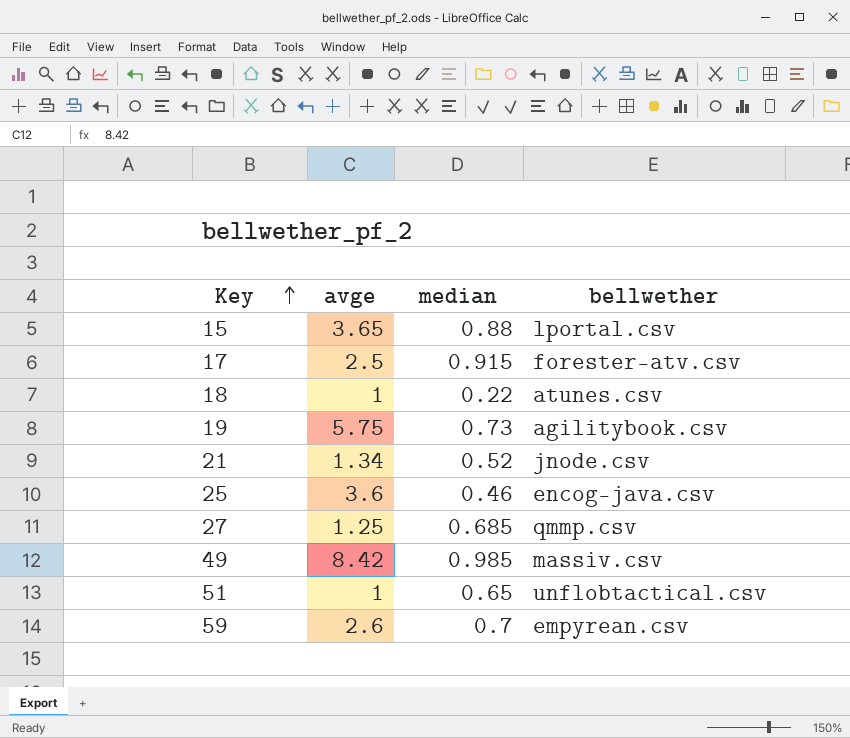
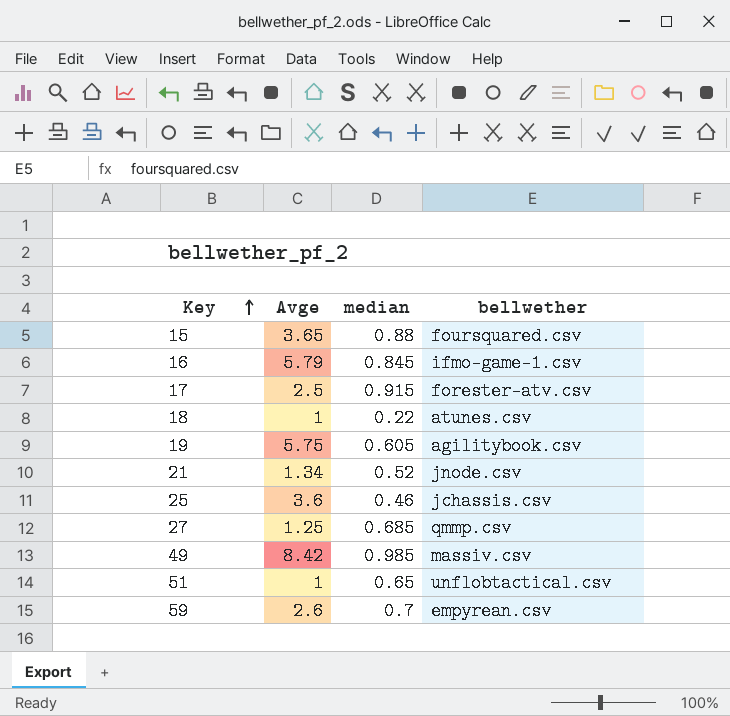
column name: avge -> Avge
15 | bellwether: lportal.csv -> foursquared.csv
row 16: none -> 5.79 | 0.845 | ifmo-game-1.csv
19 | median: 0.73 -> 0.605
25 | bellwether: encog-java.csv -> jchassis.csv

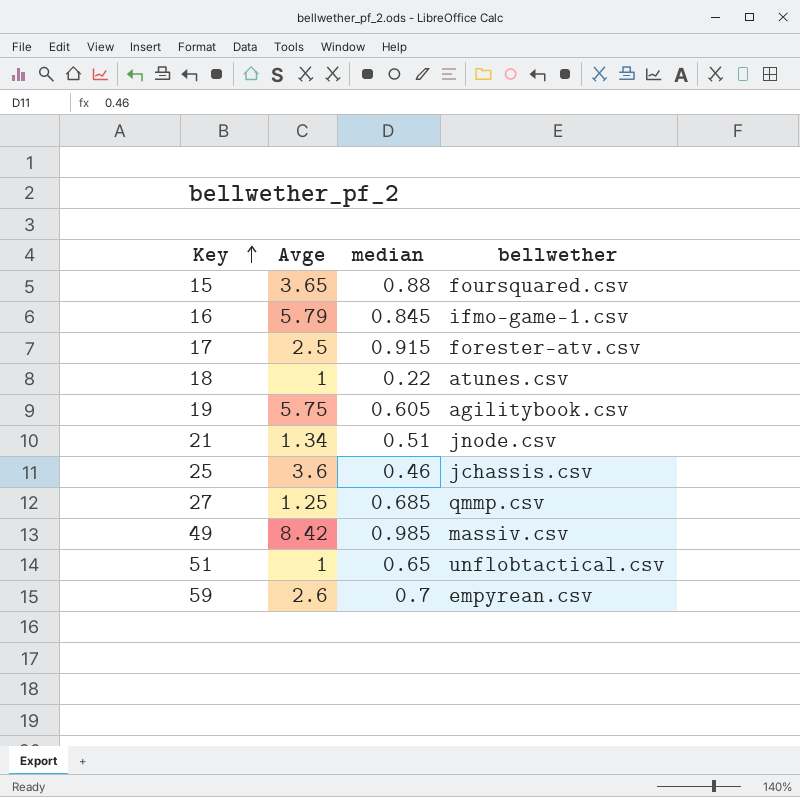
21 | median: 0.52 -> 0.51

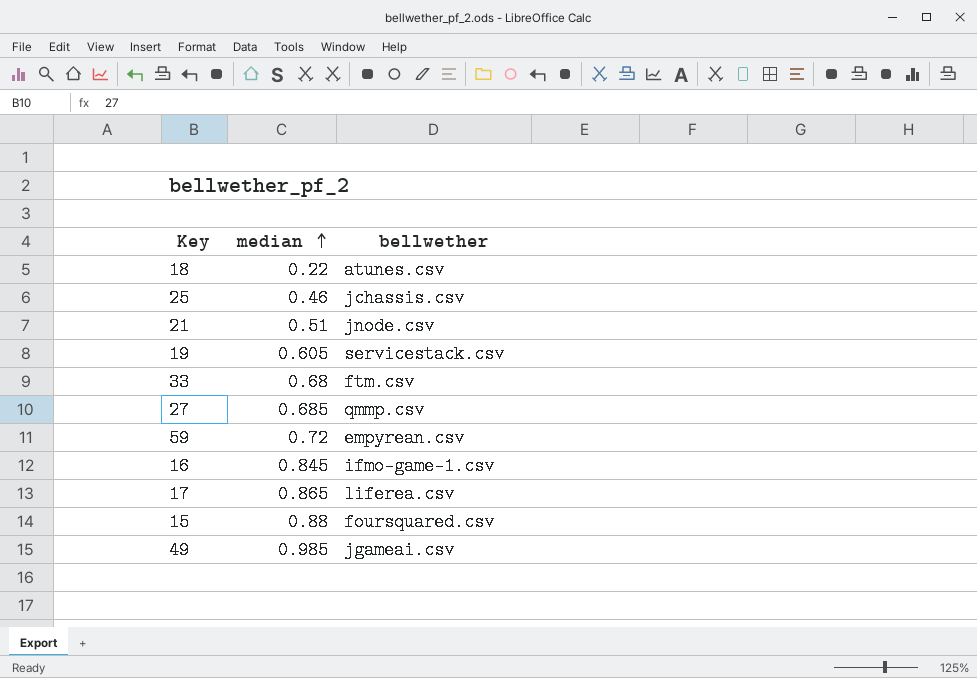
row order: Key ascending -> median ascending
column Avge | position: 2 -> none
row 51: 1 | 0.65 | unflobtactical.csv -> none
19 | bellwether: agilitybook.csv -> servicestack.csv
row 33: none -> 0.68 | ftm.csv
59 | median: 0.7 -> 0.72
17 | median: 0.915 -> 0.865
17 | bellwether: forester-atv.csv -> liferea.csv
49 | bellwether: massiv.csv -> jgameai.csv

